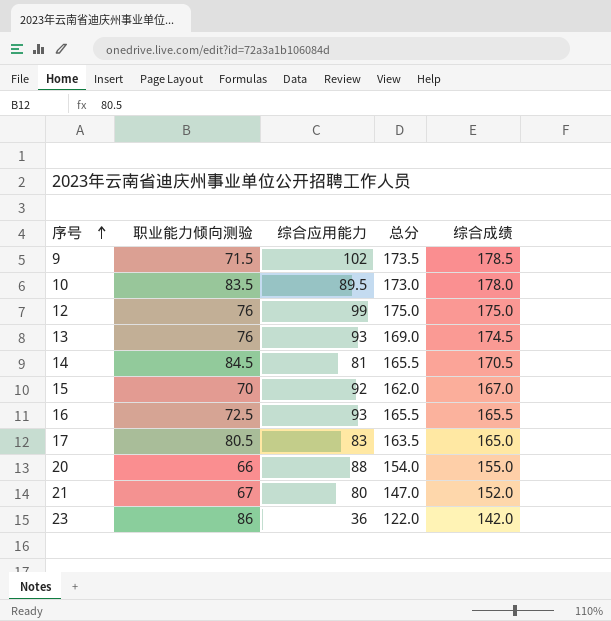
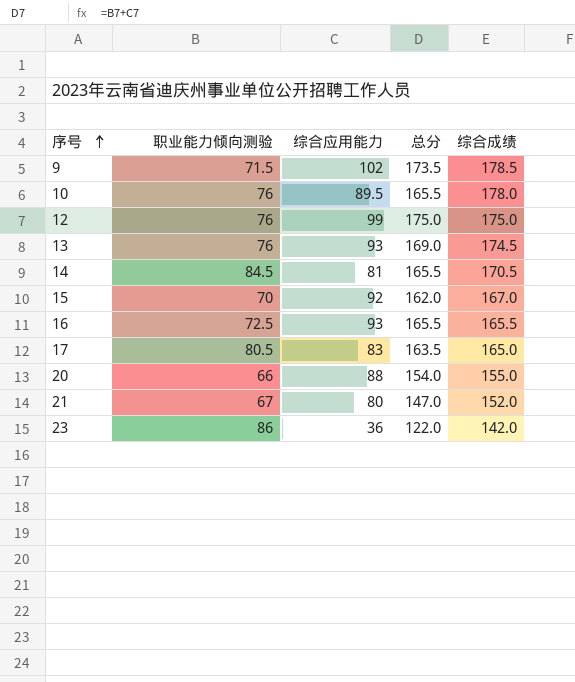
10 | 职业能力倾向测验: 83.5 -> 76
10 | 总分: 173.0 -> 165.5

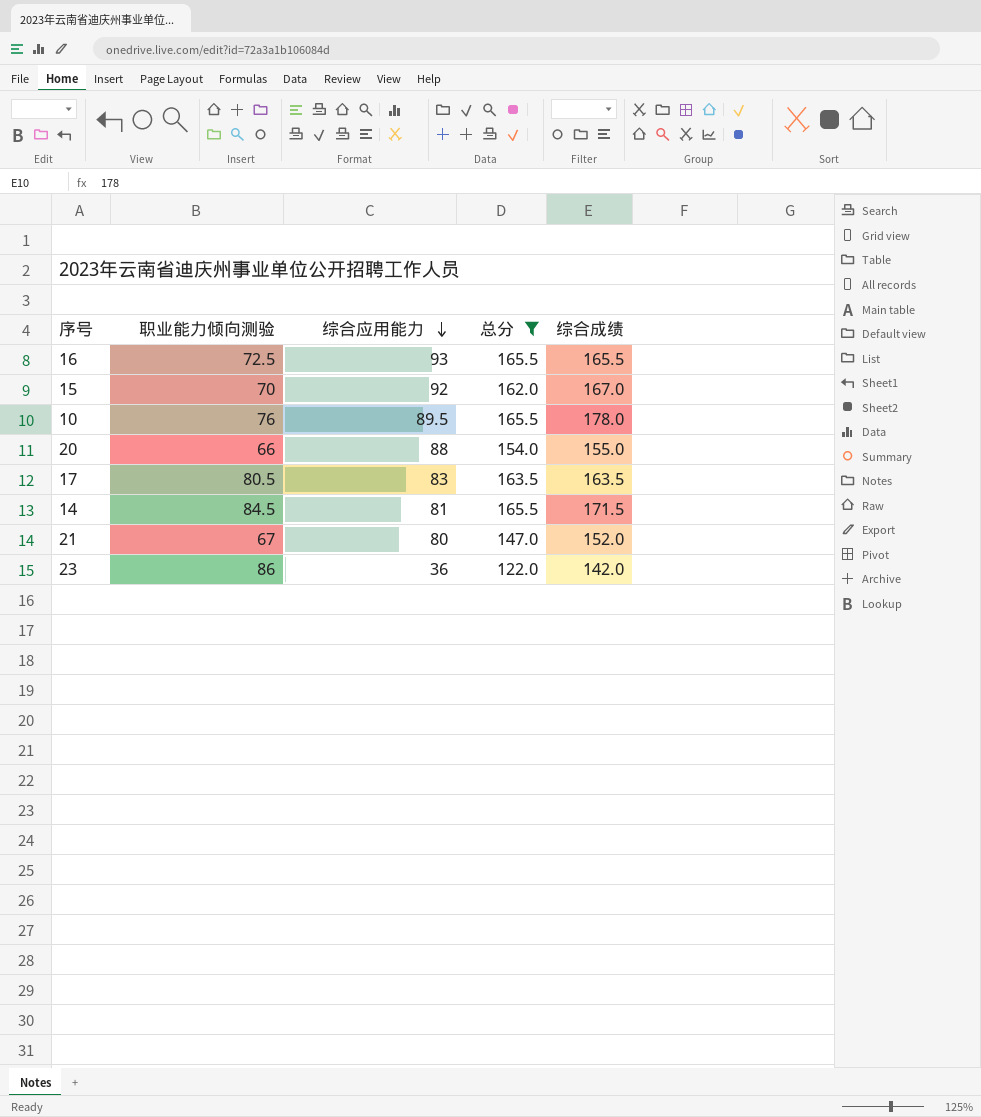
filter: none -> 总分 <= 165.5
row order: 序号 ascending -> 综合应用能力 descending
17 | 综合成绩: 165.0 -> 163.5
14 | 综合成绩: 170.5 -> 171.5

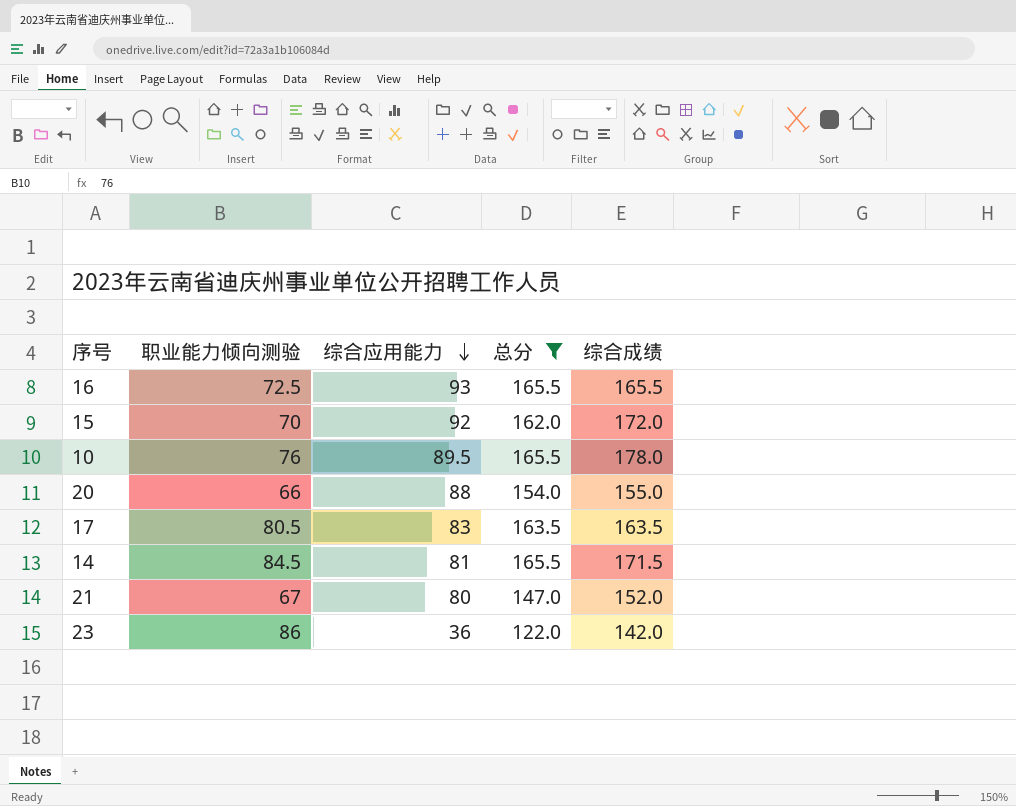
15 | 综合成绩: 167.0 -> 172.0

